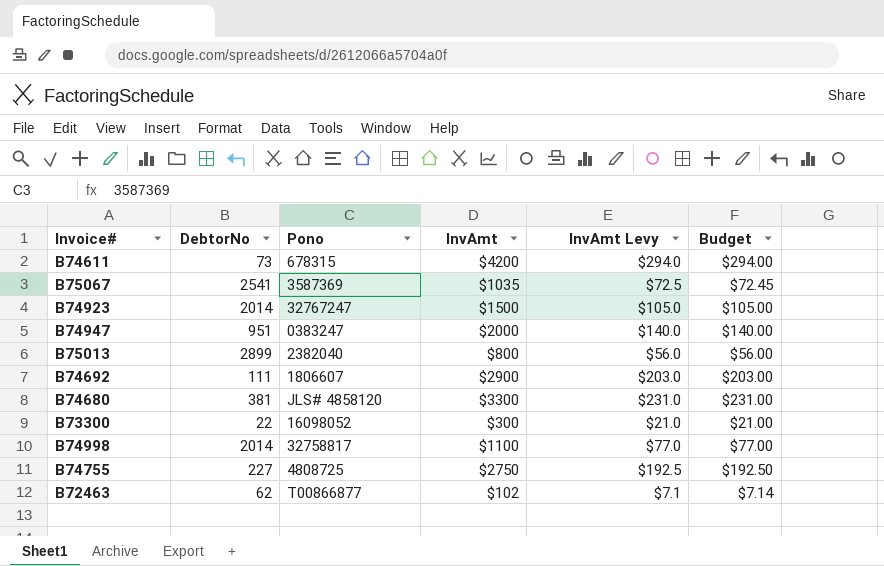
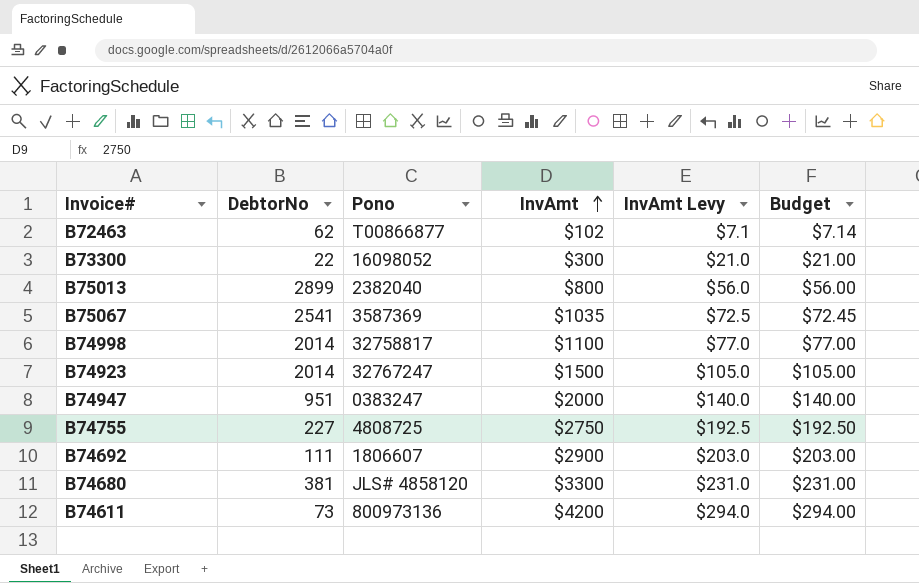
row order: none -> InvAmt ascending
B74611 | Pono: 678315 -> 800973136

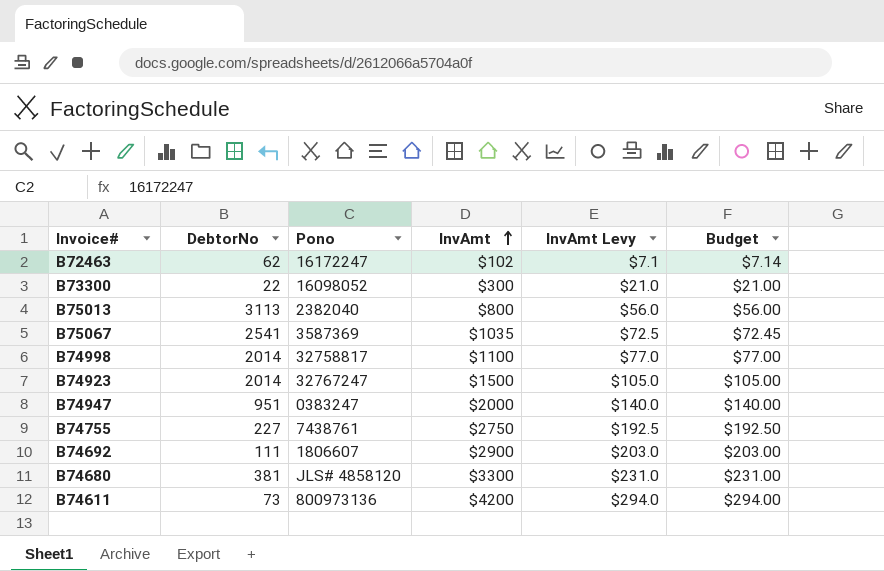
B72463 | Pono: T00866877 -> 16172247
B75013 | DebtorNo: 2899 -> 3113
B74755 | Pono: 4808725 -> 7438761

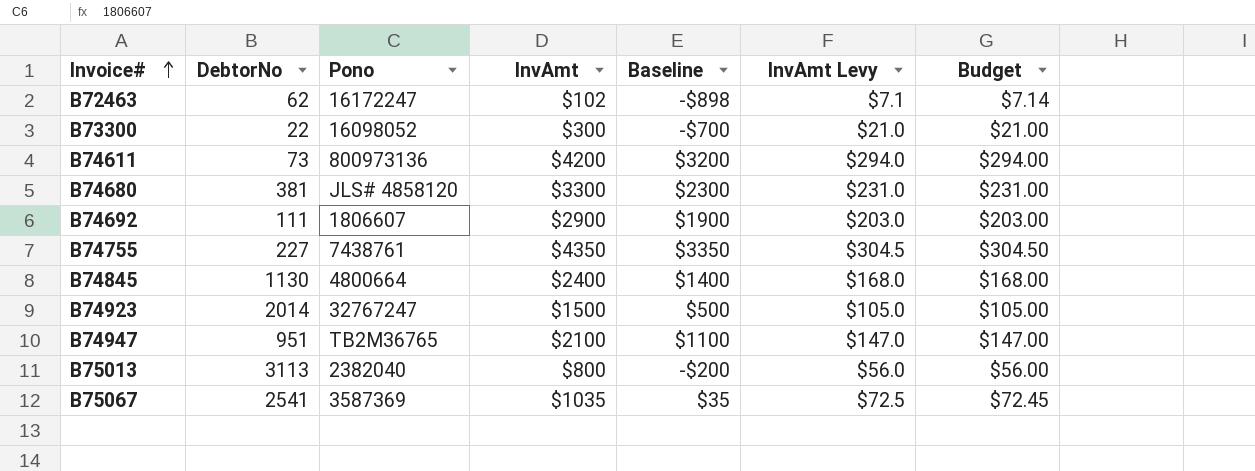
row order: InvAmt ascending -> Invoice# ascending
column Baseline | formula: none -> [InvAmt] - 1000
row B74998: 2014 | 32758817 | $1100 | $77.0 | $77.00 -> none
B74755 | InvAmt: $2750 -> $4350
B74755 | InvAmt Levy: $192.5 -> $304.5
B74755 | Budget: $192.50 -> $304.50
row B74845: none -> 1130 | 4800664 | $2400 | $1400 | $168.0 | $168.00
B74947 | Pono: 0383247 -> TB2M36765
B74947 | InvAmt: $2000 -> $2100
B74947 | InvAmt Levy: $140.0 -> $147.0
B74947 | Budget: $140.00 -> $147.00

